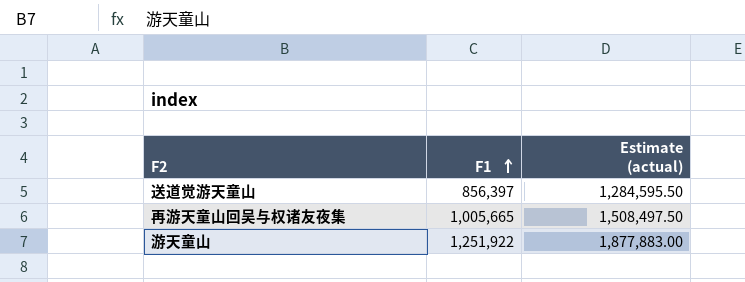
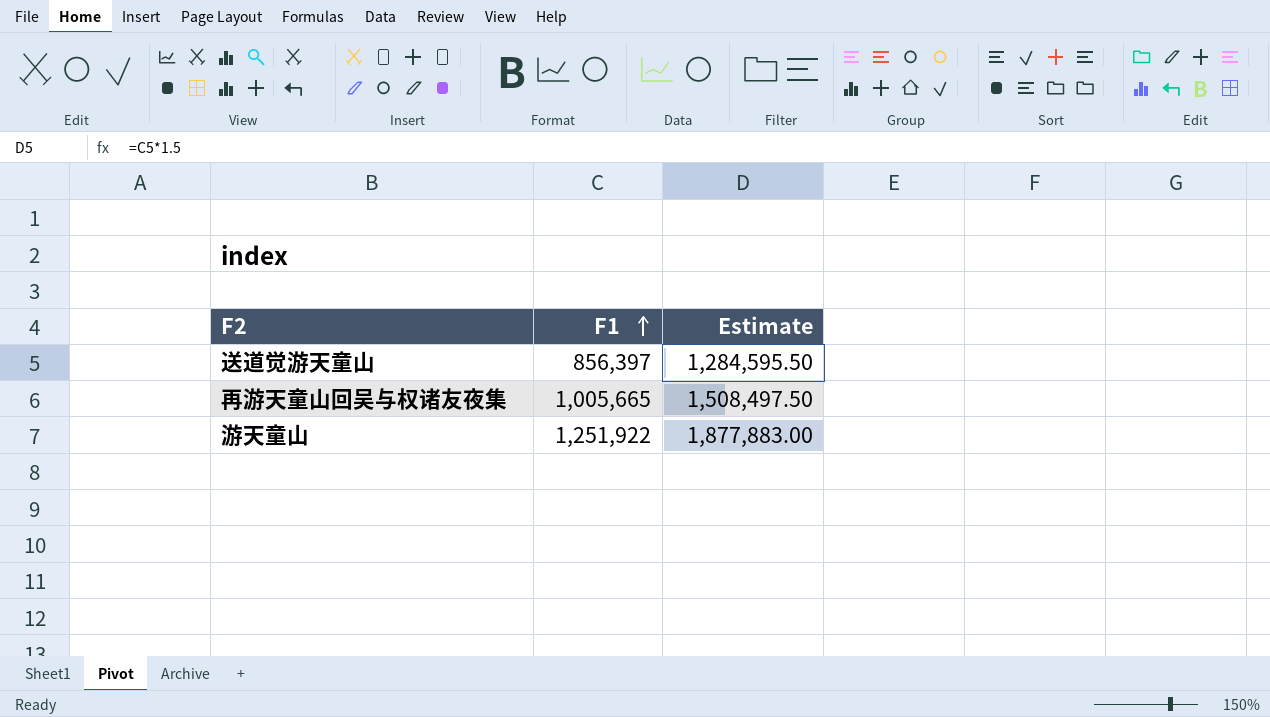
column name: Estimate (actual) -> Estimate

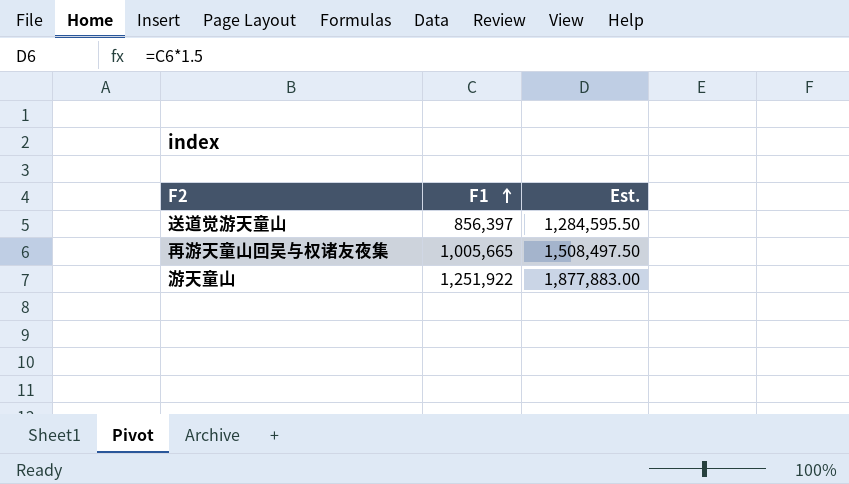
column name: Estimate -> Est.

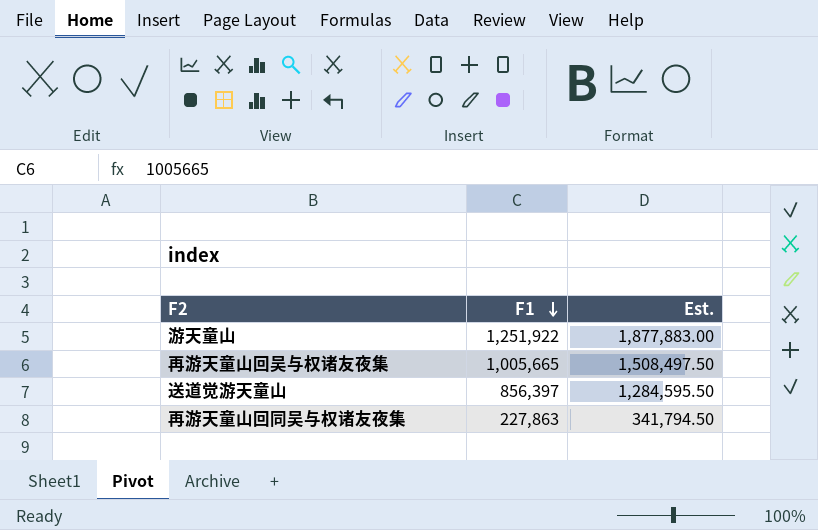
row order: F1 ascending -> F1 descending
row 再游天童山回同吴与权诸友夜集: none -> 227,863 | 341,794.50

